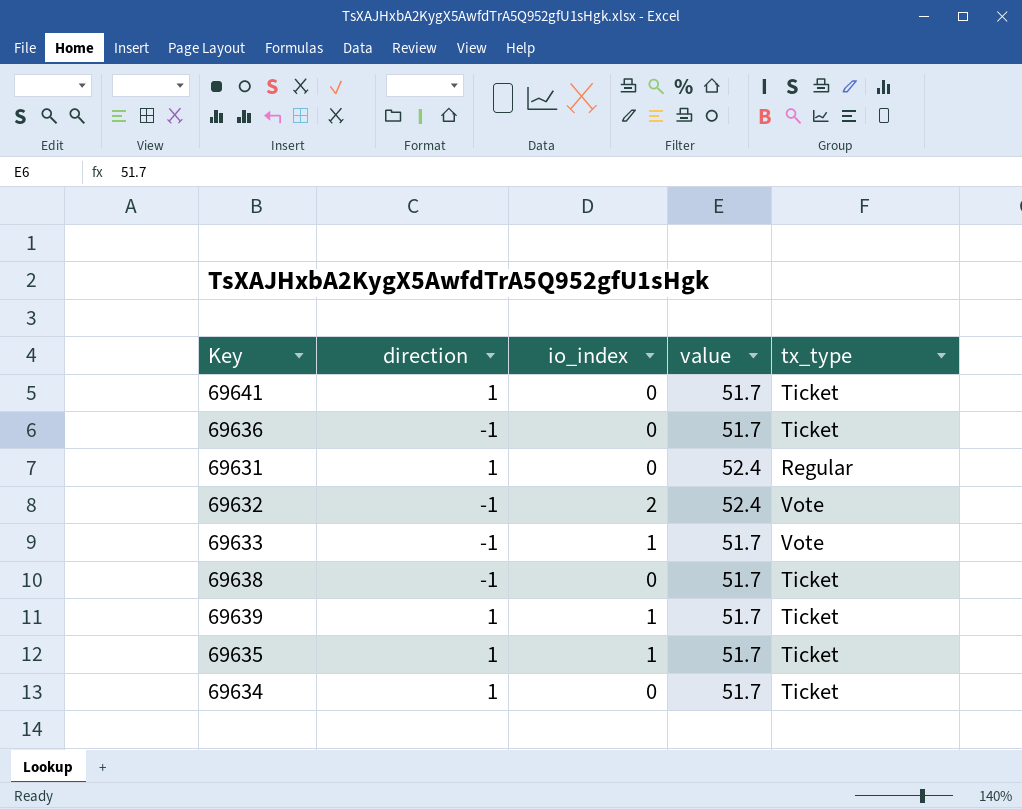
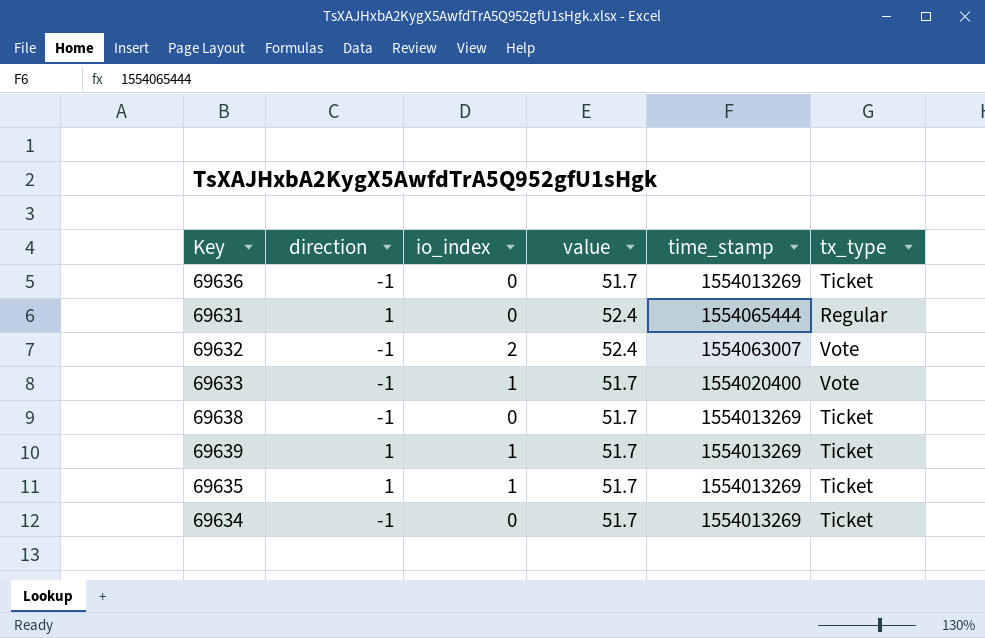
column time_stamp | position: none -> 5
row 69641: 1 | 0 | 51.7 | Ticket -> none
69634 | direction: 1 -> -1

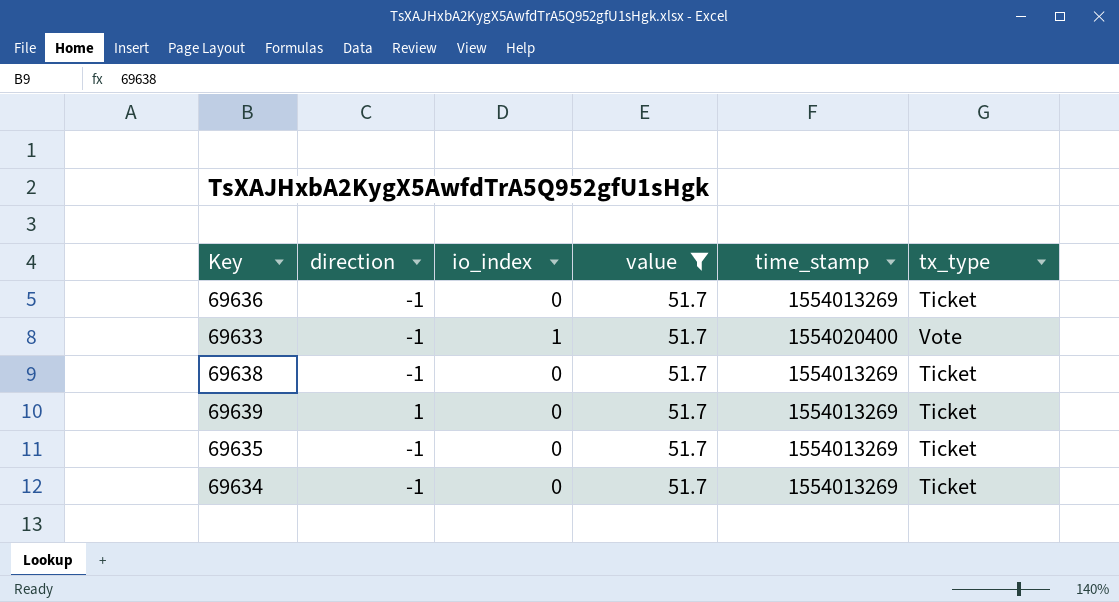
filter: none -> value = 51.7
69639 | io_index: 1 -> 0
69635 | direction: 1 -> -1
69635 | io_index: 1 -> 0

